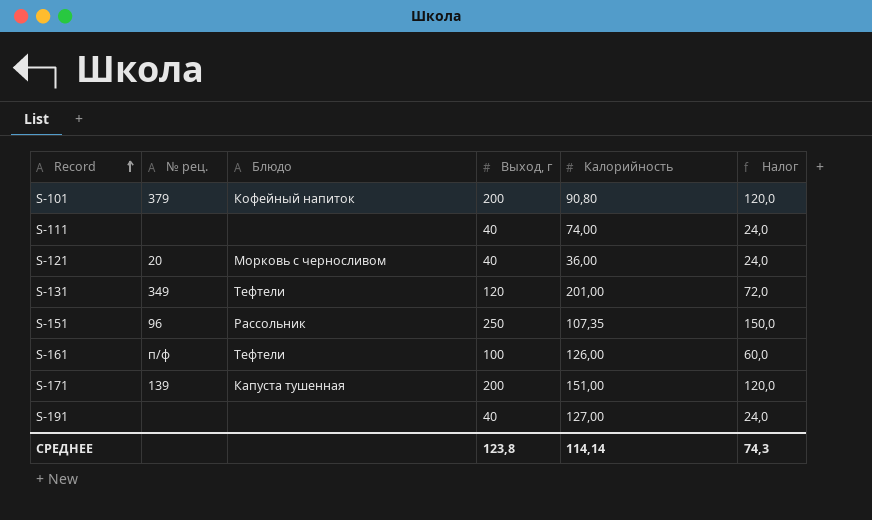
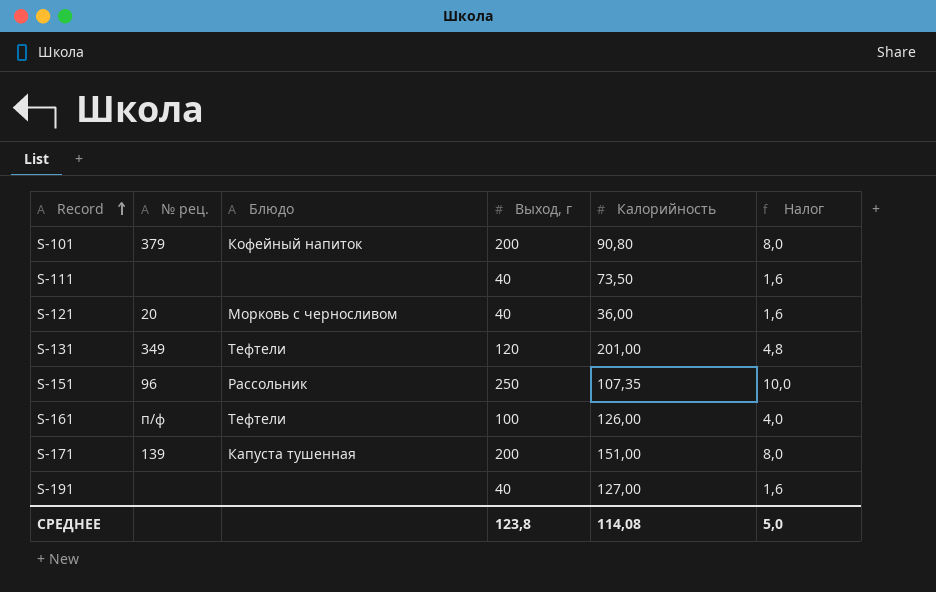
column Налог | formula: [Выход, г] * 0,6 -> [Выход, г] * 0,04
S-111 | Калорийность: 74,00 -> 73,50
СРЕДНЕЕ | Калорийность: 114,14 -> 114,08
СРЕДНЕЕ | Налог: 74,3 -> 5,0

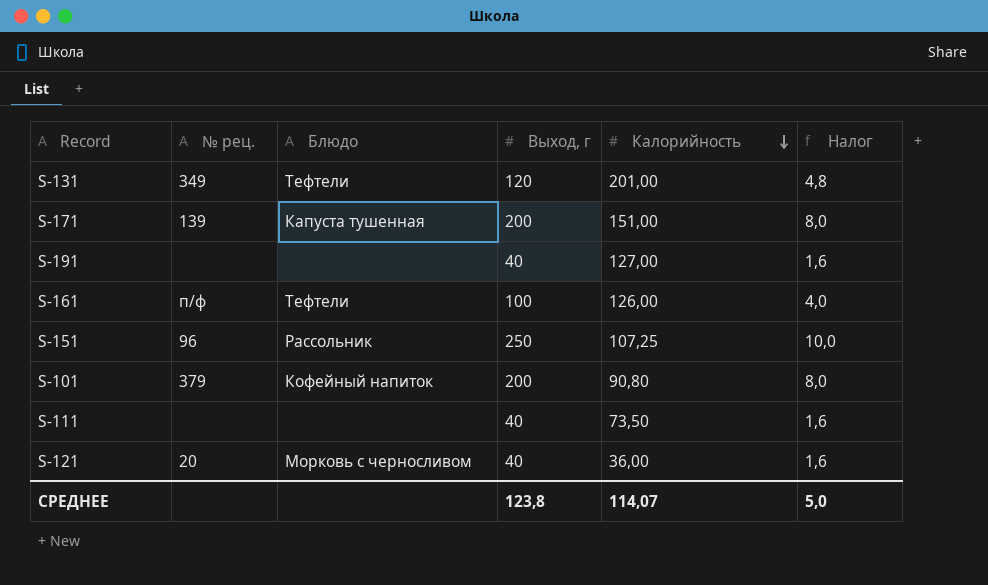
row order: Record ascending -> Калорийность descending
S-151 | Калорийность: 107,35 -> 107,25
СРЕДНЕЕ | Калорийность: 114,08 -> 114,07

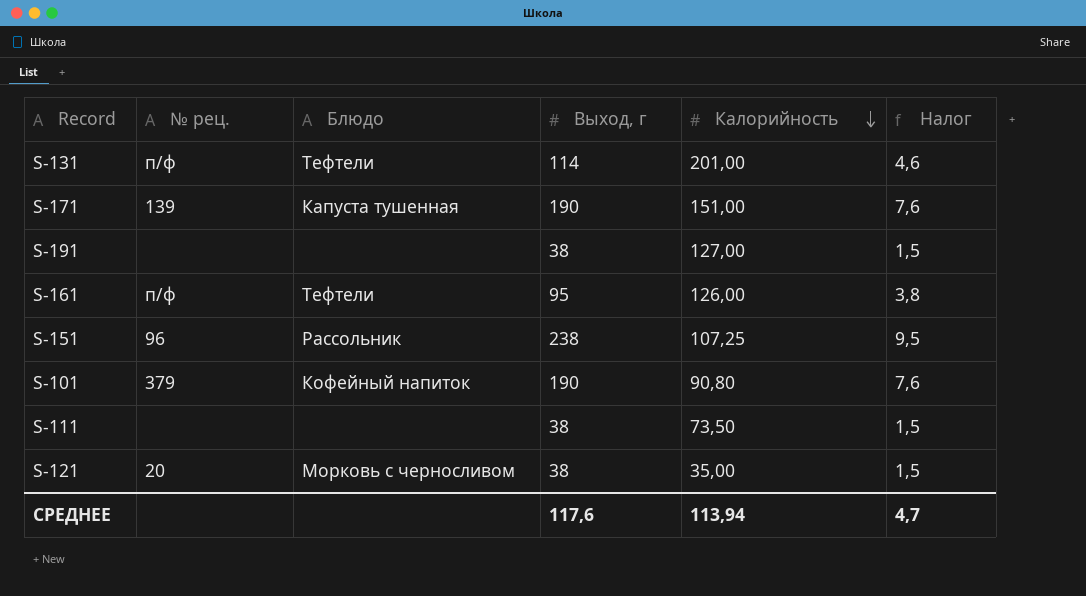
S-131 | № рец.: 349 -> п/ф
S-131 | Выход, г: 120 -> 114
S-131 | Налог: 4,8 -> 4,6
S-171 | Выход, г: 200 -> 190
S-171 | Налог: 8,0 -> 7,6
S-191 | Выход, г: 40 -> 38
S-191 | Налог: 1,6 -> 1,5
S-161 | Выход, г: 100 -> 95
S-161 | Налог: 4,0 -> 3,8
S-151 | Выход, г: 250 -> 238
S-151 | Налог: 10,0 -> 9,5
S-101 | Выход, г: 200 -> 190
S-101 | Налог: 8,0 -> 7,6
S-111 | Выход, г: 40 -> 38
S-111 | Налог: 1,6 -> 1,5
S-121 | Выход, г: 40 -> 38
S-121 | Калорийность: 36,00 -> 35,00
S-121 | Налог: 1,6 -> 1,5
СРЕДНЕЕ | Выход, г: 123,8 -> 117,6
СРЕДНЕЕ | Калорийность: 114,07 -> 113,94
СРЕДНЕЕ | Налог: 5,0 -> 4,7

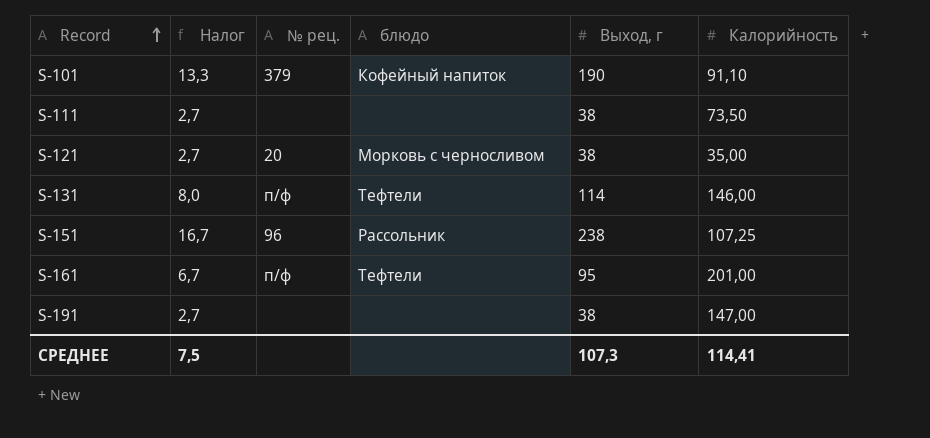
row order: Калорийность descending -> Record ascending
column Налог | formula: [Выход, г] * 0,04 -> [Выход, г] * 0,07
column Налог | position: 6 -> 2
column name: Блюдо -> блюдо
row S-171: 139 | Капуста тушенная | 190 | 151,00 | 7,6 -> none
S-101 | Калорийность: 90,80 -> 91,10
S-131 | Калорийность: 201,00 -> 146,00
S-161 | Калорийность: 126,00 -> 201,00
S-191 | Калорийность: 127,00 -> 147,00
СРЕДНЕЕ | Налог: 4,7 -> 7,5
СРЕДНЕЕ | Выход, г: 117,6 -> 107,3
СРЕДНЕЕ | Калорийность: 113,94 -> 114,41

